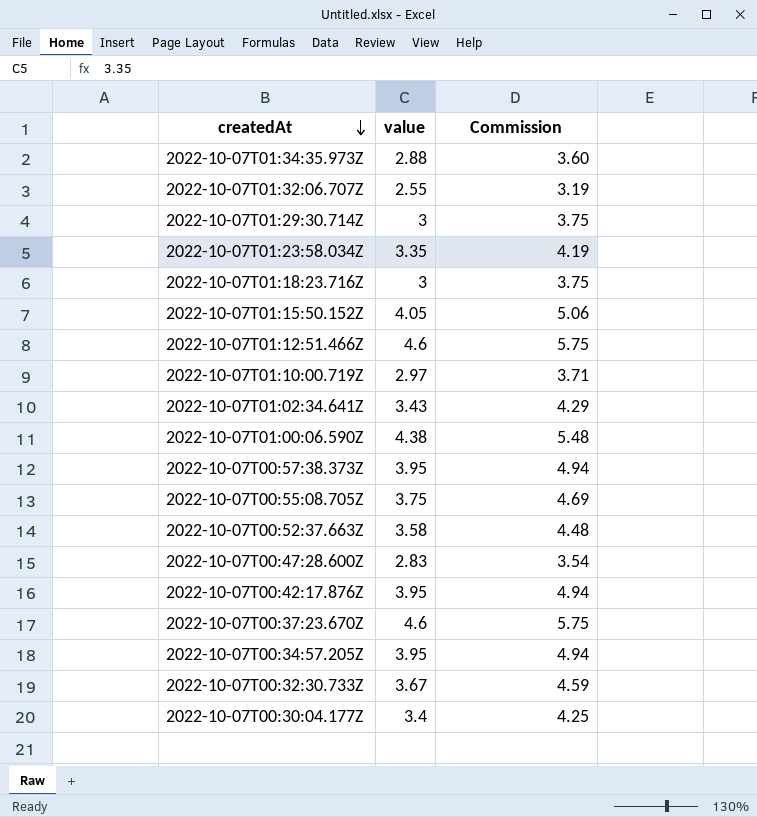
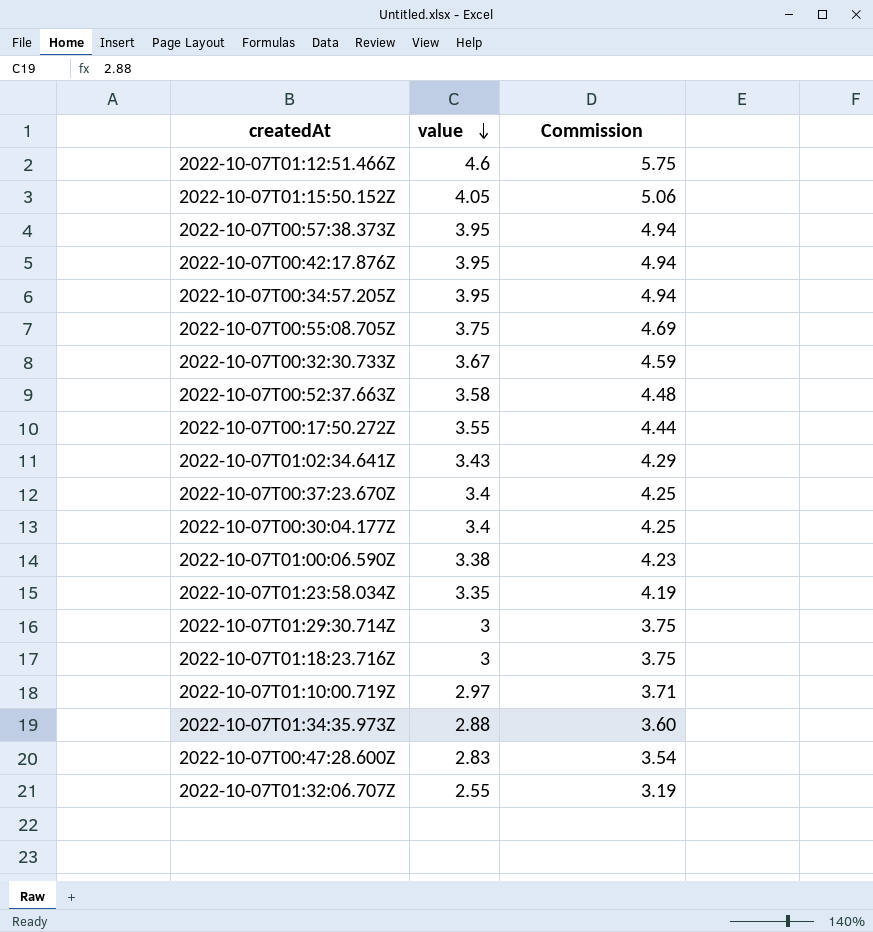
row order: createdAt descending -> value descending
row 2022-10-07T00:17:50.272Z: none -> 3.55 | 4.44
2022-10-07T00:37:23.670Z | value: 4.6 -> 3.4
2022-10-07T00:37:23.670Z | Commission: 5.75 -> 4.25
2022-10-07T01:00:06.590Z | value: 4.38 -> 3.38
2022-10-07T01:00:06.590Z | Commission: 5.48 -> 4.23

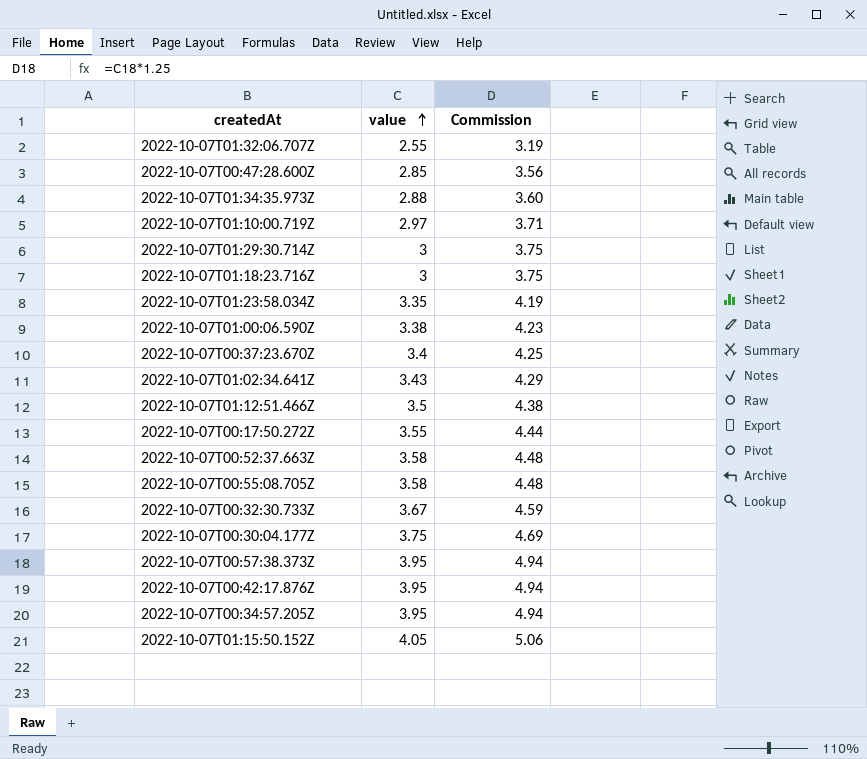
row order: value descending -> value ascending
2022-10-07T00:47:28.600Z | value: 2.83 -> 2.85
2022-10-07T00:47:28.600Z | Commission: 3.54 -> 3.56
2022-10-07T01:12:51.466Z | value: 4.6 -> 3.5
2022-10-07T01:12:51.466Z | Commission: 5.75 -> 4.38
2022-10-07T00:55:08.705Z | value: 3.75 -> 3.58
2022-10-07T00:55:08.705Z | Commission: 4.69 -> 4.48
2022-10-07T00:30:04.177Z | value: 3.4 -> 3.75
2022-10-07T00:30:04.177Z | Commission: 4.25 -> 4.69

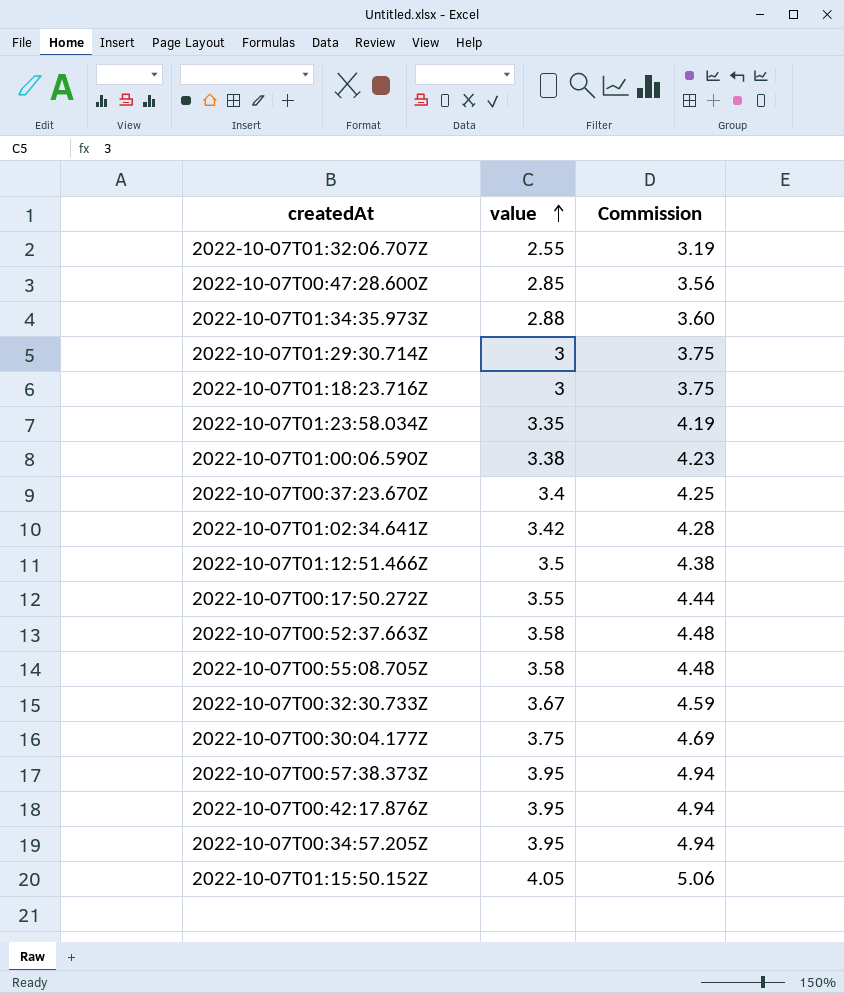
row 2022-10-07T01:10:00.719Z: 2.97 | 3.71 -> none
2022-10-07T01:02:34.641Z | value: 3.43 -> 3.42
2022-10-07T01:02:34.641Z | Commission: 4.29 -> 4.28

